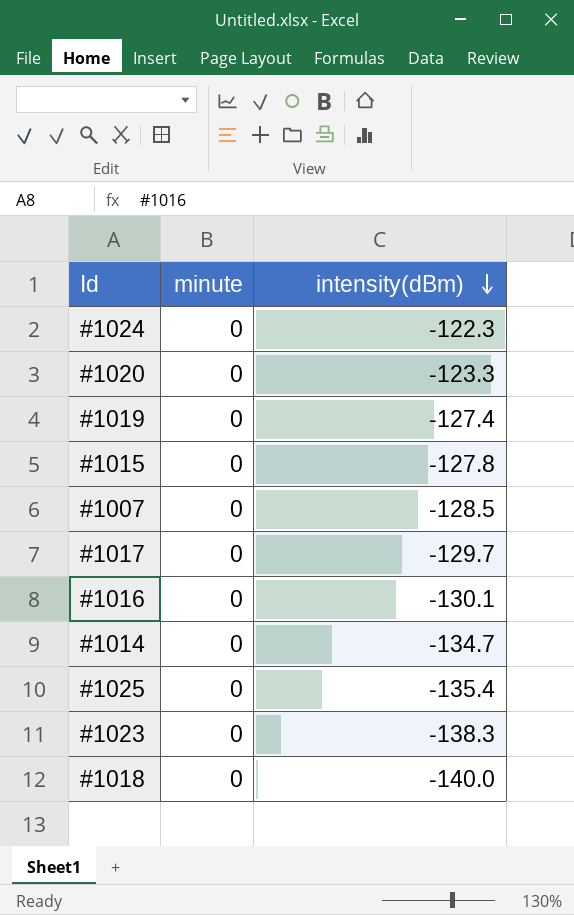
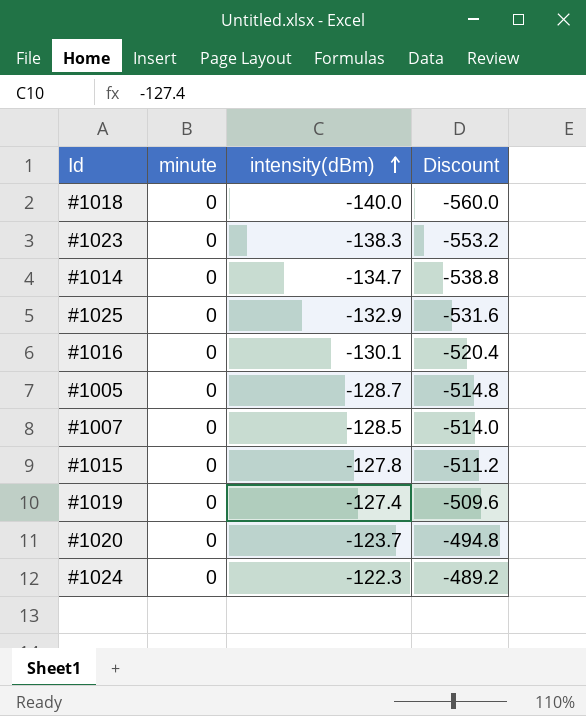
row order: intensity(dBm) descending -> intensity(dBm) ascending
column Discount | formula: none -> [intensity(dBm)] * 4
row #1017: 0 | -129.7 -> none
#1025 | intensity(dBm): -135.4 -> -132.9
row #1005: none -> 0 | -128.7 | -514.8
#1020 | intensity(dBm): -123.3 -> -123.7

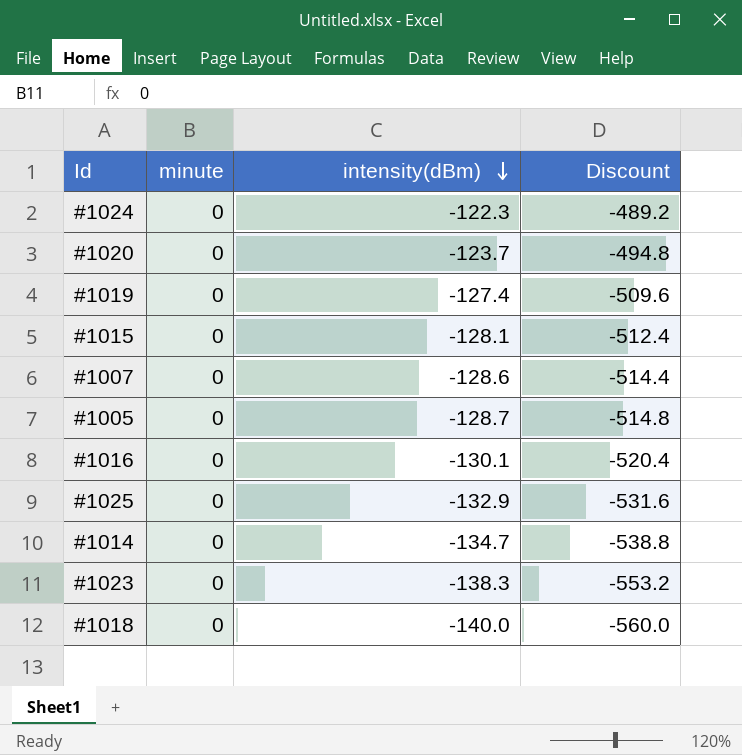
row order: intensity(dBm) ascending -> intensity(dBm) descending
#1015 | intensity(dBm): -127.8 -> -128.1
#1015 | Discount: -511.2 -> -512.4
#1007 | intensity(dBm): -128.5 -> -128.6
#1007 | Discount: -514.0 -> -514.4

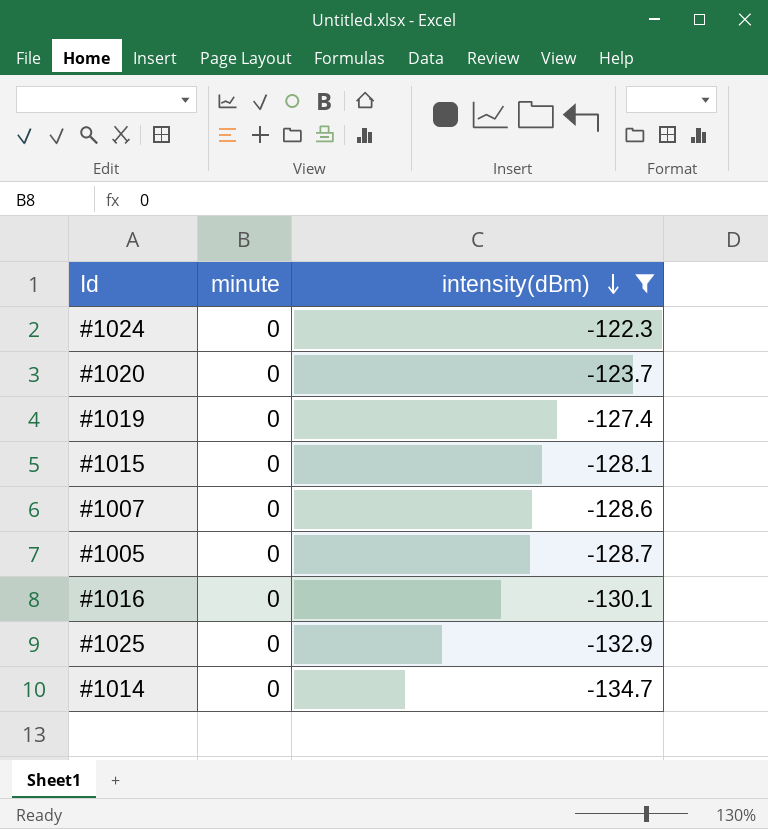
filter: none -> intensity(dBm) >= -134.7
column Discount | formula: [intensity(dBm)] * 4 -> none

